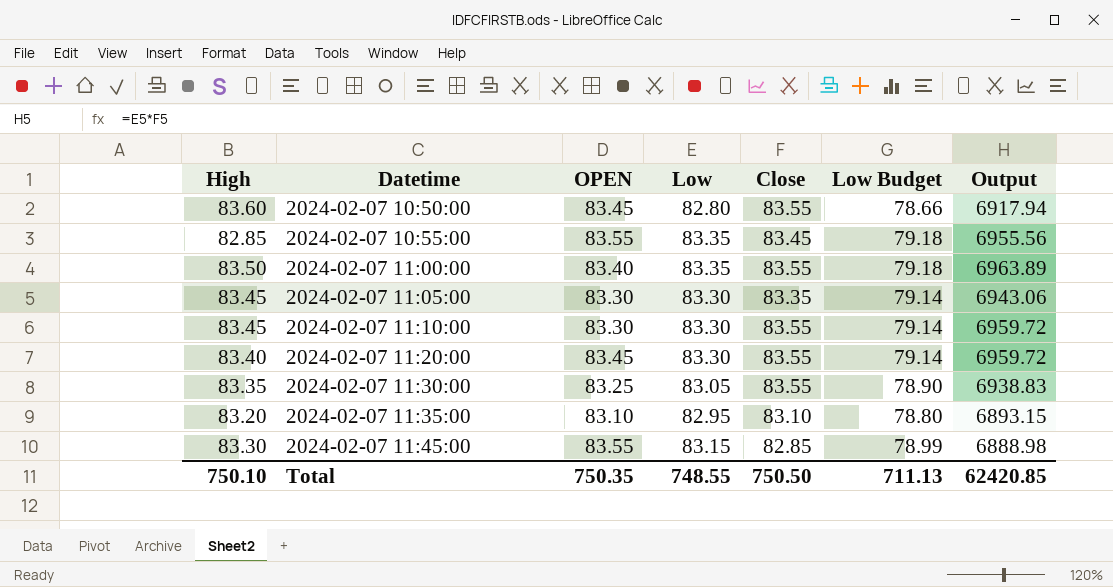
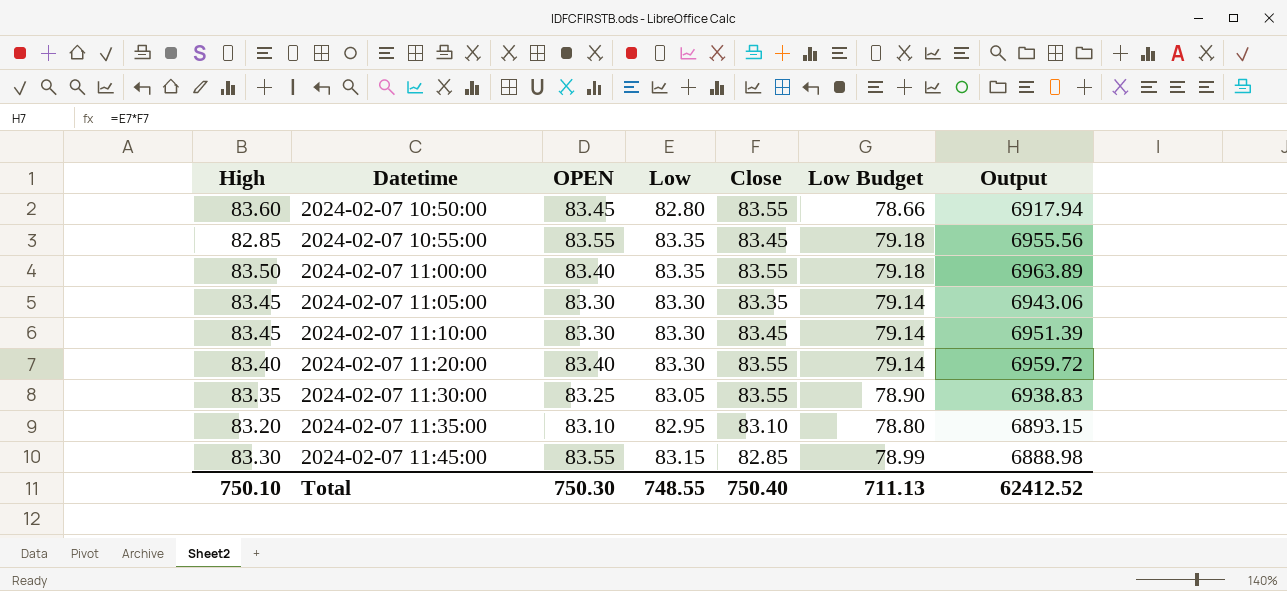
2024-02-07 11:10:00 | Close: 83.55 -> 83.45
2024-02-07 11:10:00 | Output: 6959.72 -> 6951.39
2024-02-07 11:20:00 | OPEN: 83.45 -> 83.40
Total | OPEN: 750.35 -> 750.30
Total | Close: 750.50 -> 750.40
Total | Output: 62420.85 -> 62412.52

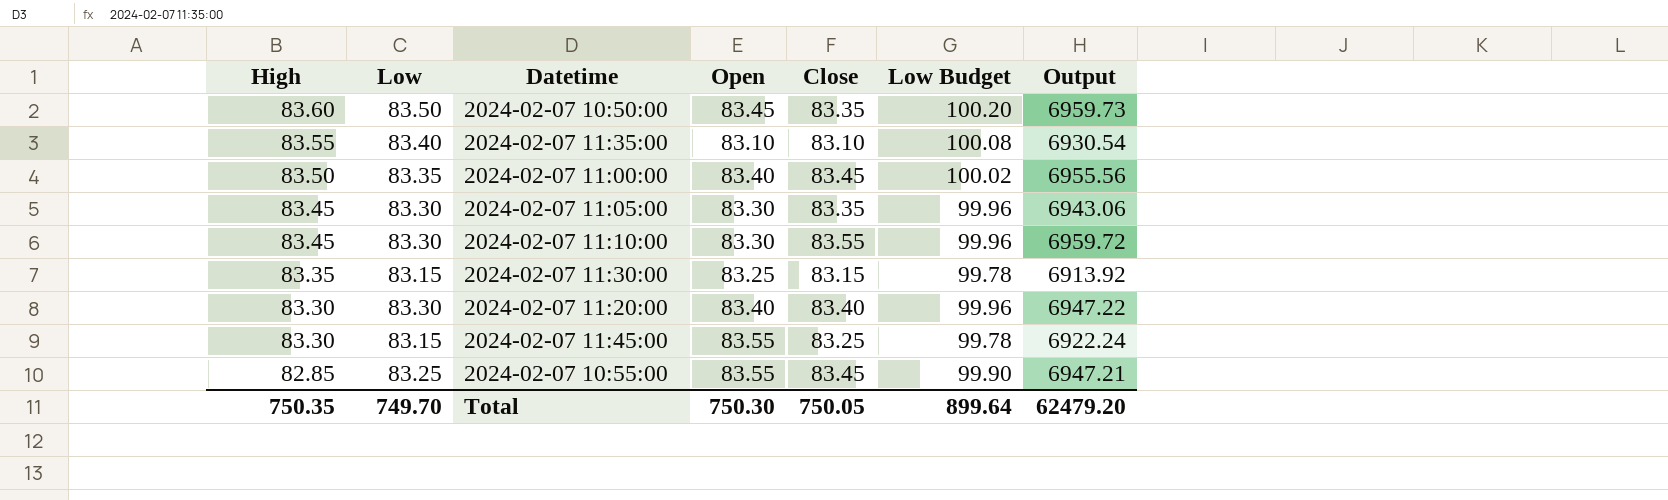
row order: Datetime ascending -> High descending
column Low | position: 4 -> 2
column name: OPEN -> Open
column Low Budget | formula: [Low] * 0.95 -> [Low] * 1.2
2024-02-07 10:50:00 | Low: 82.80 -> 83.50
2024-02-07 10:50:00 | Close: 83.55 -> 83.35
2024-02-07 10:50:00 | Output: 6917.94 -> 6959.73
2024-02-07 11:35:00 | High: 83.20 -> 83.55
2024-02-07 11:35:00 | Low: 82.95 -> 83.40
2024-02-07 11:35:00 | Output: 6893.15 -> 6930.54
2024-02-07 11:00:00 | Close: 83.55 -> 83.45
2024-02-07 11:00:00 | Output: 6963.89 -> 6955.56
2024-02-07 11:10:00 | Close: 83.45 -> 83.55
2024-02-07 11:10:00 | Output: 6951.39 -> 6959.72
2024-02-07 11:30:00 | Low: 83.05 -> 83.15
2024-02-07 11:30:00 | Close: 83.55 -> 83.15
2024-02-07 11:30:00 | Output: 6938.83 -> 6913.92
2024-02-07 11:20:00 | High: 83.40 -> 83.30
2024-02-07 11:20:00 | Close: 83.55 -> 83.40
2024-02-07 11:20:00 | Output: 6959.72 -> 6947.22
2024-02-07 11:45:00 | Close: 82.85 -> 83.25
2024-02-07 11:45:00 | Output: 6888.98 -> 6922.24
2024-02-07 10:55:00 | Low: 83.35 -> 83.25
2024-02-07 10:55:00 | Output: 6955.56 -> 6947.21
Total | High: 750.10 -> 750.35
Total | Low: 748.55 -> 749.70
Total | Close: 750.40 -> 750.05
Total | Low Budget: 711.13 -> 899.64
Total | Output: 62412.52 -> 62479.20

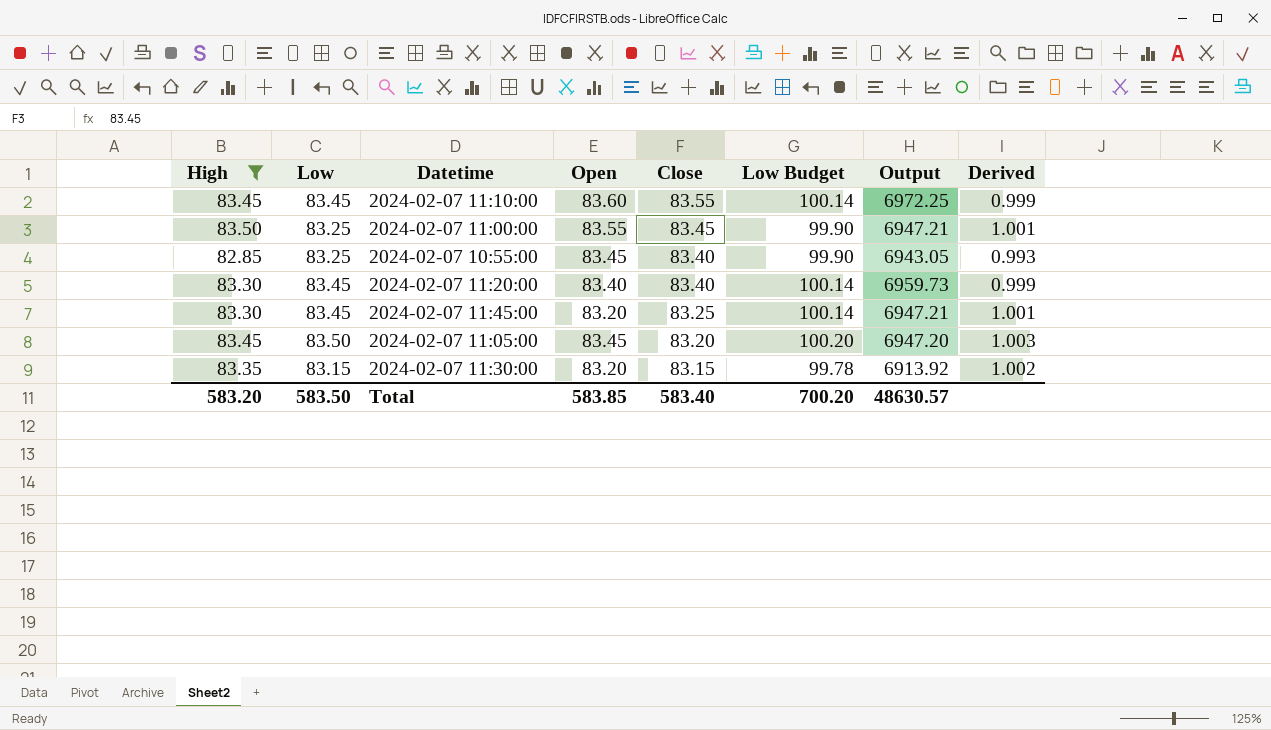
filter: none -> High <= 83.50
row order: High descending -> Close descending
column Derived | formula: none -> [High] / [Close]
2024-02-07 11:10:00 | Low: 83.30 -> 83.45
2024-02-07 11:10:00 | Open: 83.30 -> 83.60
2024-02-07 11:10:00 | Low Budget: 99.96 -> 100.14
2024-02-07 11:10:00 | Output: 6959.72 -> 6972.25
2024-02-07 11:00:00 | Low: 83.35 -> 83.25
2024-02-07 11:00:00 | Open: 83.40 -> 83.55
2024-02-07 11:00:00 | Low Budget: 100.02 -> 99.90
2024-02-07 11:00:00 | Output: 6955.56 -> 6947.21
2024-02-07 10:55:00 | Open: 83.55 -> 83.45
2024-02-07 10:55:00 | Close: 83.45 -> 83.40
2024-02-07 10:55:00 | Output: 6947.21 -> 6943.05
2024-02-07 11:20:00 | Low: 83.30 -> 83.45
2024-02-07 11:20:00 | Low Budget: 99.96 -> 100.14
2024-02-07 11:20:00 | Output: 6947.22 -> 6959.73
2024-02-07 11:45:00 | Low: 83.15 -> 83.45
2024-02-07 11:45:00 | Open: 83.55 -> 83.20
2024-02-07 11:45:00 | Low Budget: 99.78 -> 100.14
2024-02-07 11:45:00 | Output: 6922.24 -> 6947.21
2024-02-07 11:05:00 | Low: 83.30 -> 83.50
2024-02-07 11:05:00 | Open: 83.30 -> 83.45
2024-02-07 11:05:00 | Close: 83.35 -> 83.20
2024-02-07 11:05:00 | Low Budget: 99.96 -> 100.20
2024-02-07 11:05:00 | Output: 6943.06 -> 6947.20
2024-02-07 11:30:00 | Open: 83.25 -> 83.20
Total | High: 750.35 -> 583.20
Total | Low: 749.70 -> 583.50
Total | Open: 750.30 -> 583.85
Total | Close: 750.05 -> 583.40
Total | Low Budget: 899.64 -> 700.20
Total | Output: 62479.20 -> 48630.57

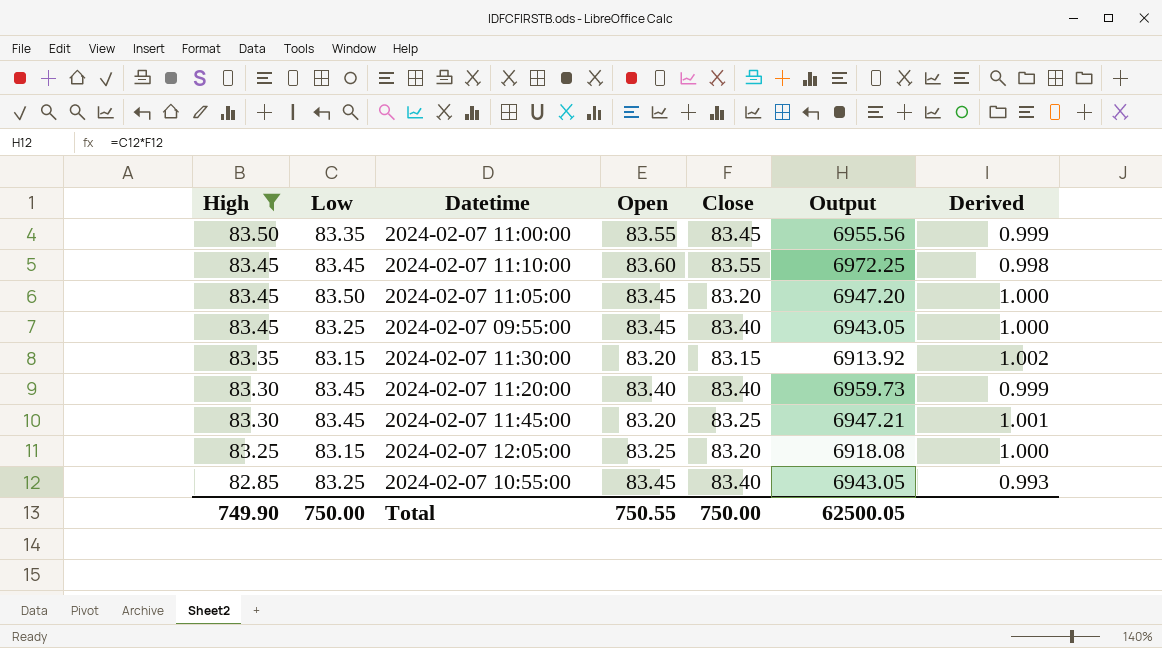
row order: Close descending -> High descending
column Low Budget | formula: [Low] * 1.2 -> none
column Derived | formula: [High] / [Close] -> [High] / [Open]
2024-02-07 11:00:00 | Low: 83.25 -> 83.35
2024-02-07 11:00:00 | Output: 6947.21 -> 6955.56
row 2024-02-07 09:55:00: none -> 83.45 | 83.25 | 83.45 | 83.40 | 6943.05 | 1.000
row 2024-02-07 12:05:00: none -> 83.25 | 83.15 | 83.25 | 83.20 | 6918.08 | 1.000
Total | High: 583.20 -> 749.90
Total | Low: 583.50 -> 750.00
Total | Open: 583.85 -> 750.55
Total | Close: 583.40 -> 750.00
Total | Output: 48630.57 -> 62500.05

